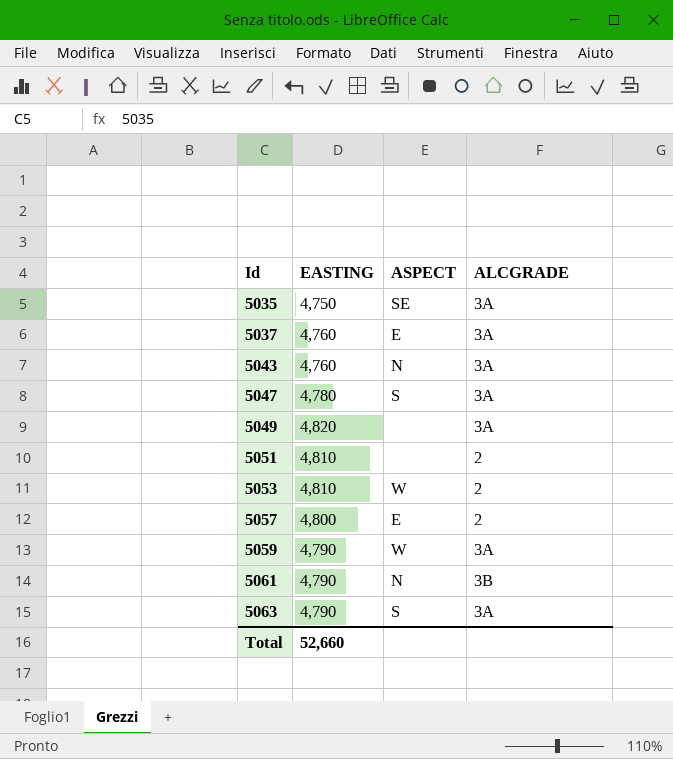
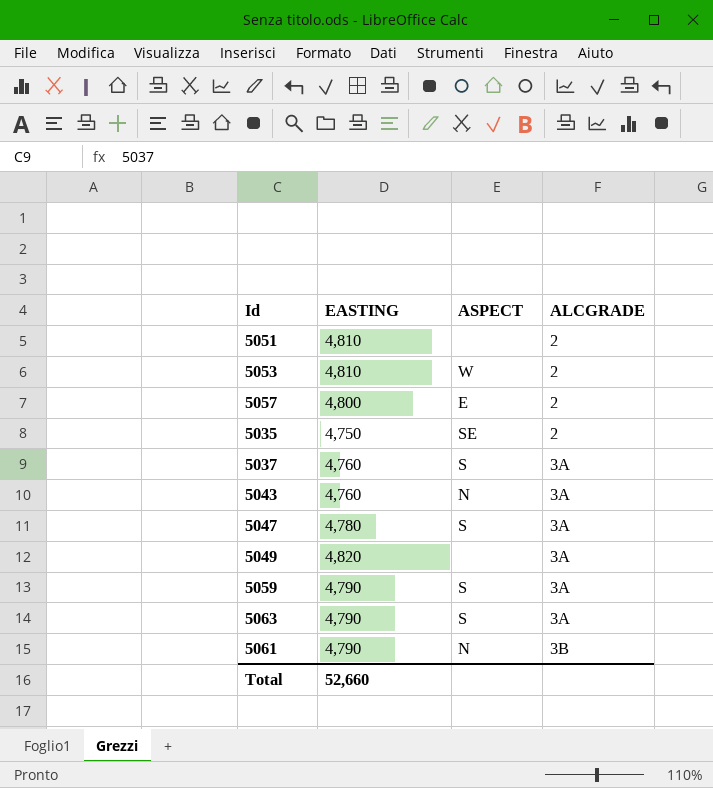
row order: Id ascending -> ALCGRADE ascending
5035 | ALCGRADE: 3A -> 2
5037 | ASPECT: E -> S
5059 | ASPECT: W -> S

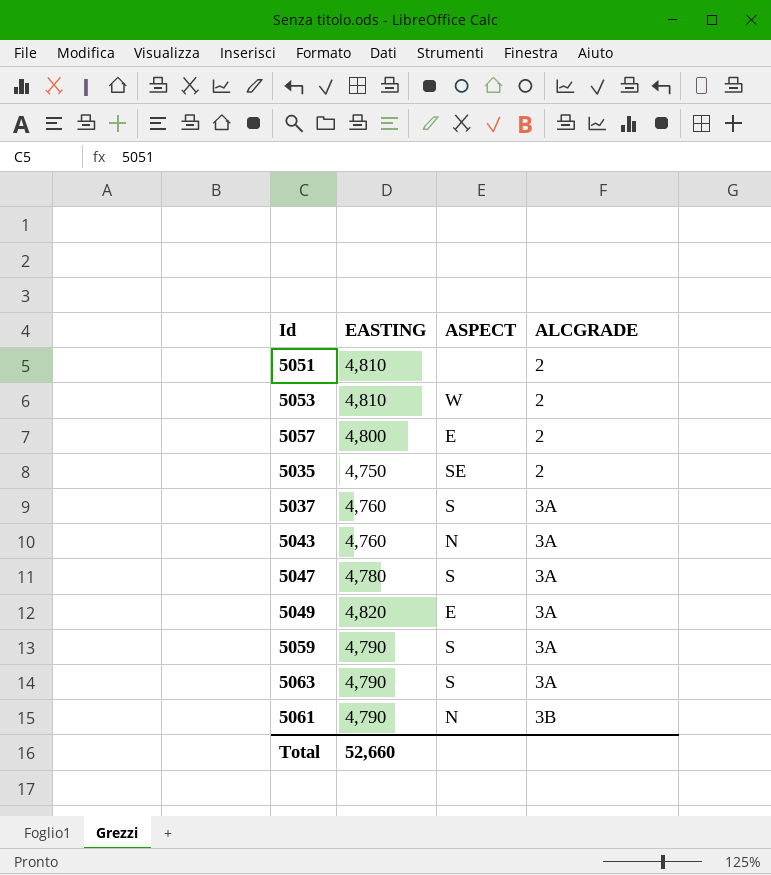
5049 | ASPECT: none -> E

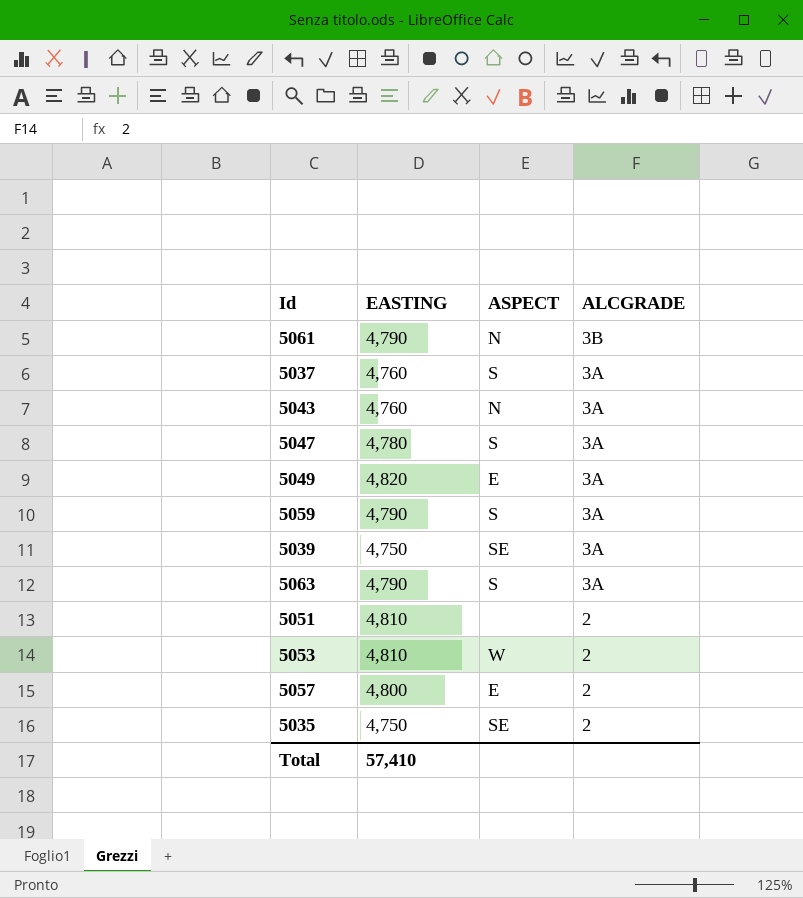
row order: ALCGRADE ascending -> ALCGRADE descending
row 5039: none -> 4,750 | SE | 3A
Total | EASTING: 52,660 -> 57,410

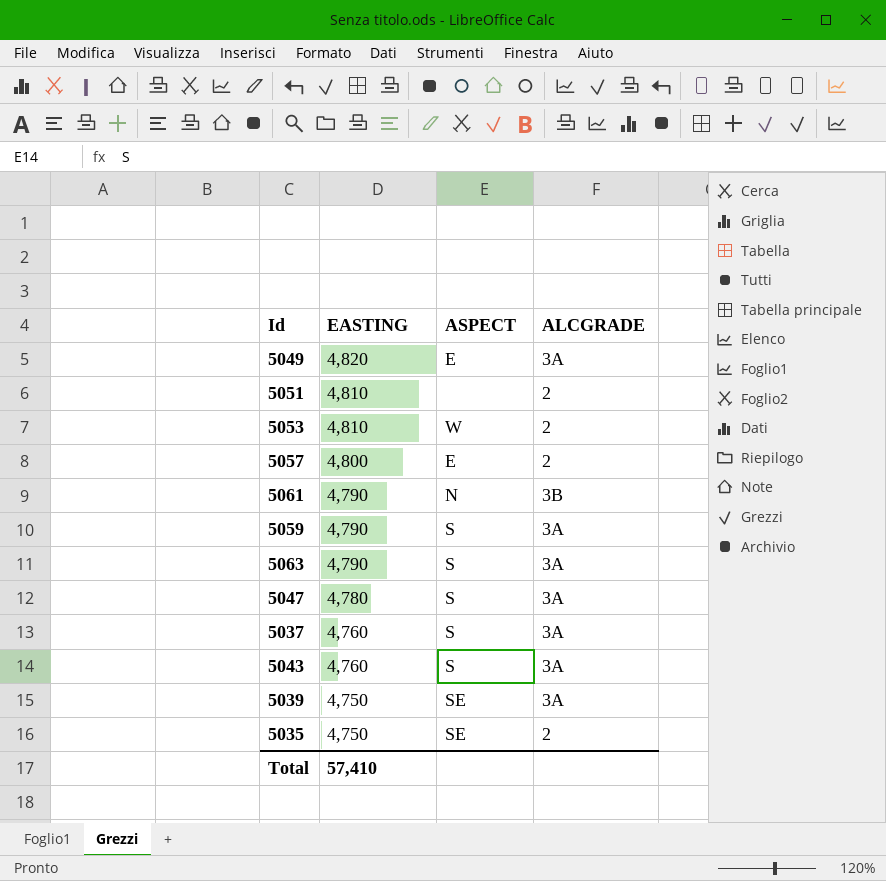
row order: ALCGRADE descending -> EASTING descending
5043 | ASPECT: N -> S

